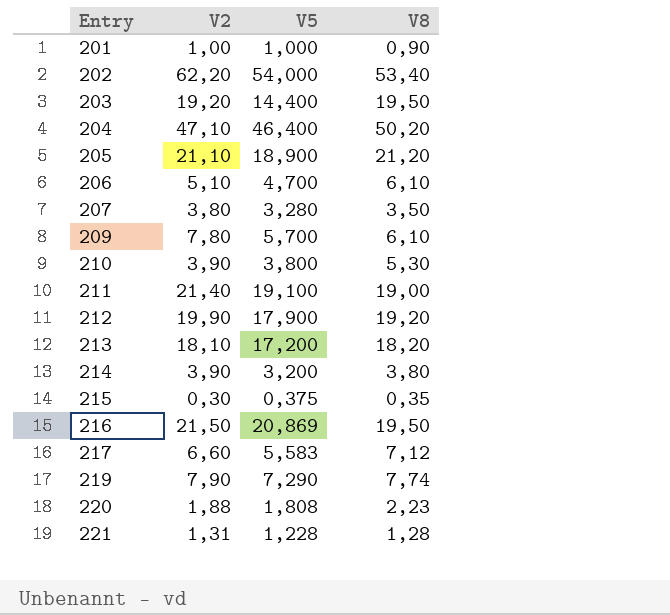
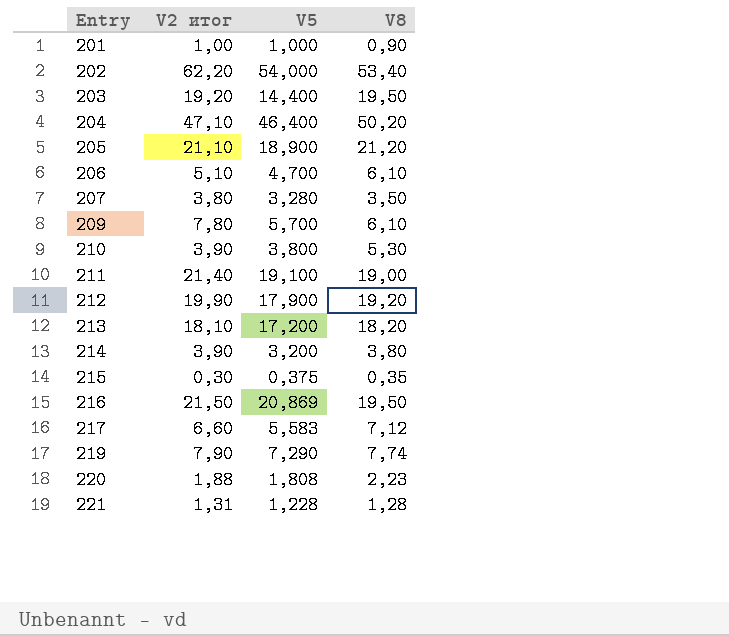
column name: V2 -> V2 итог

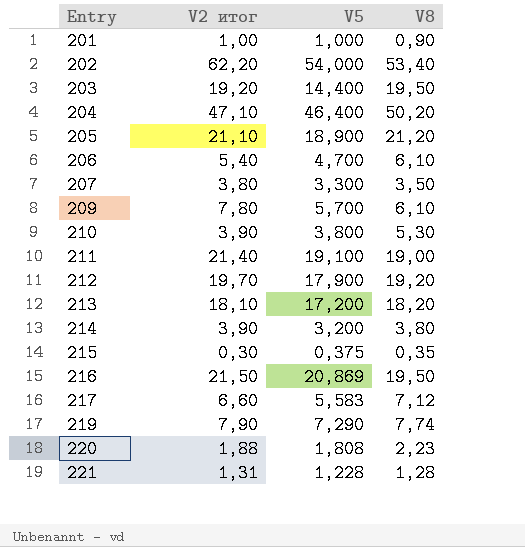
206 | V2 итог: 5,10 -> 5,40
207 | V5: 3,280 -> 3,300
212 | V2 итог: 19,90 -> 19,70

